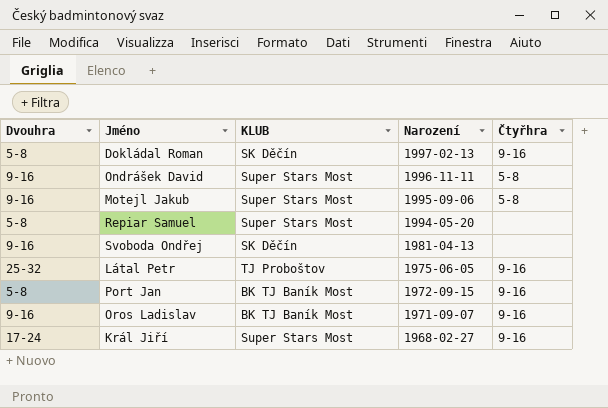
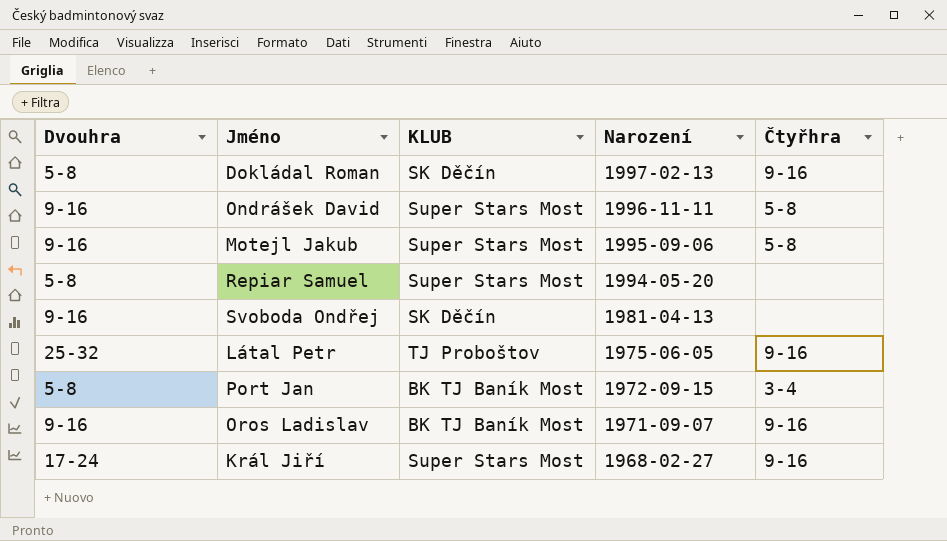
Port Jan | Čtyřhra: 9-16 -> 3-4

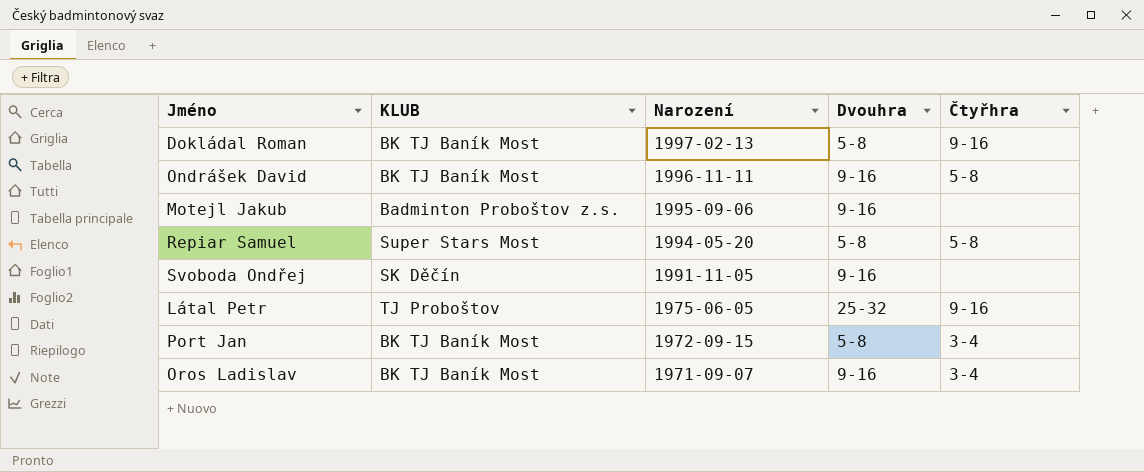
column Dvouhra | position: 1 -> 4
row Král Jiří: 17-24 | Super Stars Most | 1968-02-27 | 9-16 -> none
Dokládal Roman | KLUB: SK Děčín -> BK TJ Baník Most
Ondrášek David | KLUB: Super Stars Most -> BK TJ Baník Most
Motejl Jakub | KLUB: Super Stars Most -> Badminton Proboštov z.s.
Motejl Jakub | Čtyřhra: 5-8 -> none
Repiar Samuel | Čtyřhra: none -> 5-8
Svoboda Ondřej | Narození: 1981-04-13 -> 1991-11-05
Oros Ladislav | Čtyřhra: 9-16 -> 3-4

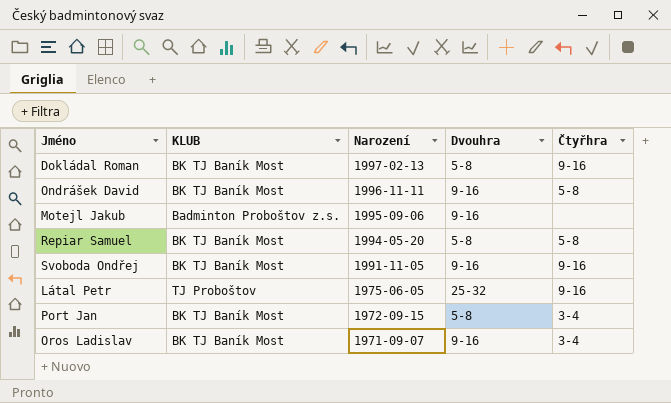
Repiar Samuel | KLUB: Super Stars Most -> BK TJ Baník Most
Svoboda Ondřej | KLUB: SK Děčín -> BK TJ Baník Most
Svoboda Ondřej | Čtyřhra: none -> 9-16

